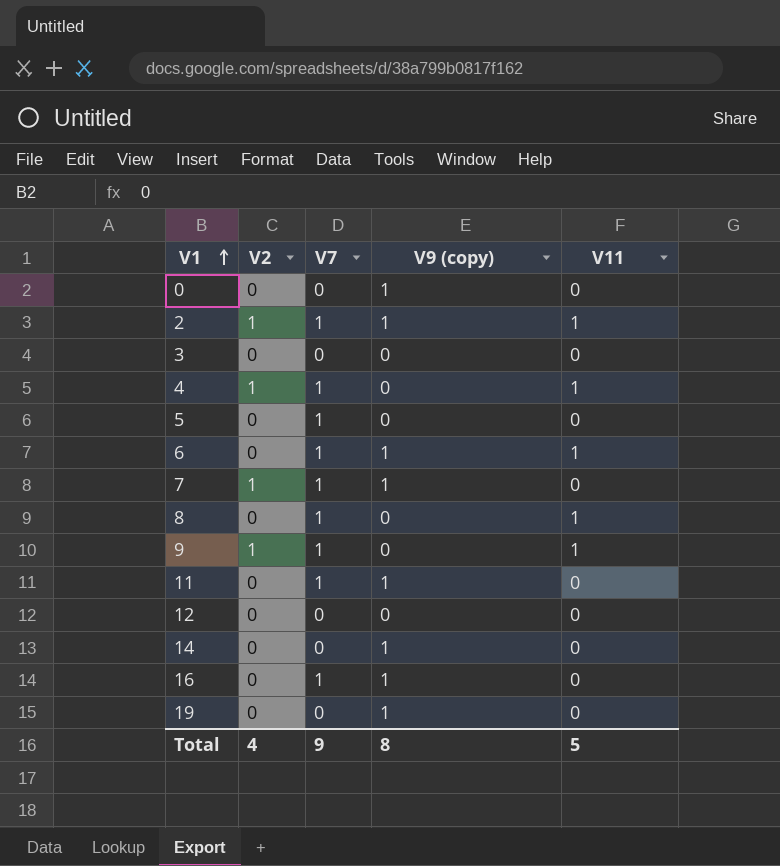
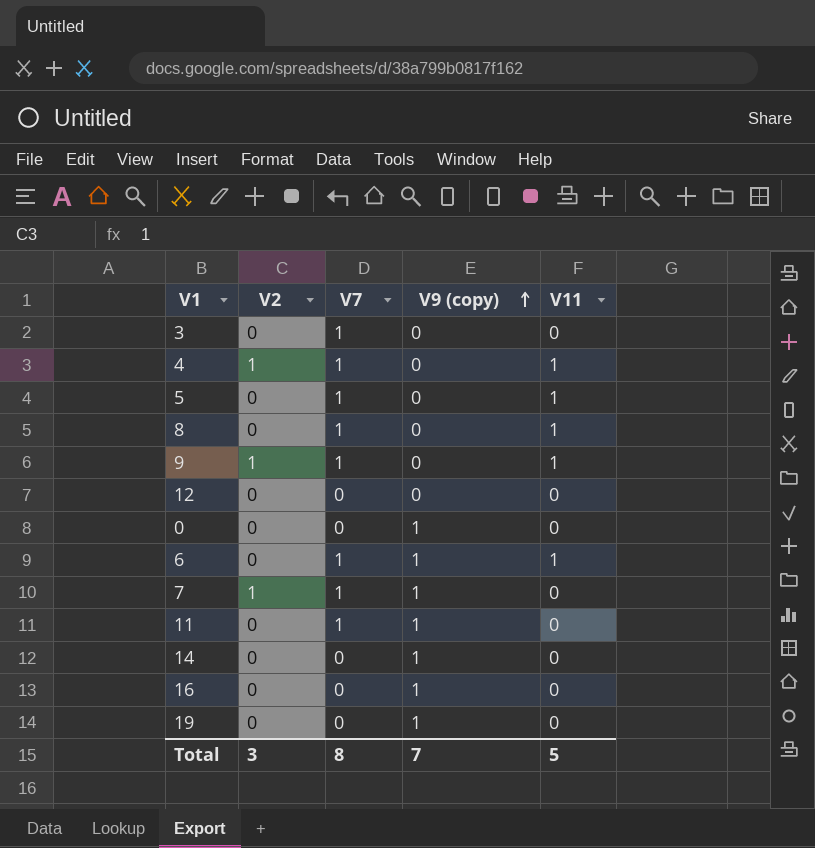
row order: V1 ascending -> V9 (copy) ascending
row 2: 1 | 1 | 1 | 1 -> none
3 | V7: 0 -> 1
5 | V11: 0 -> 1
16 | V7: 1 -> 0
Total | V2: 4 -> 3
Total | V7: 9 -> 8
Total | V9 (copy): 8 -> 7

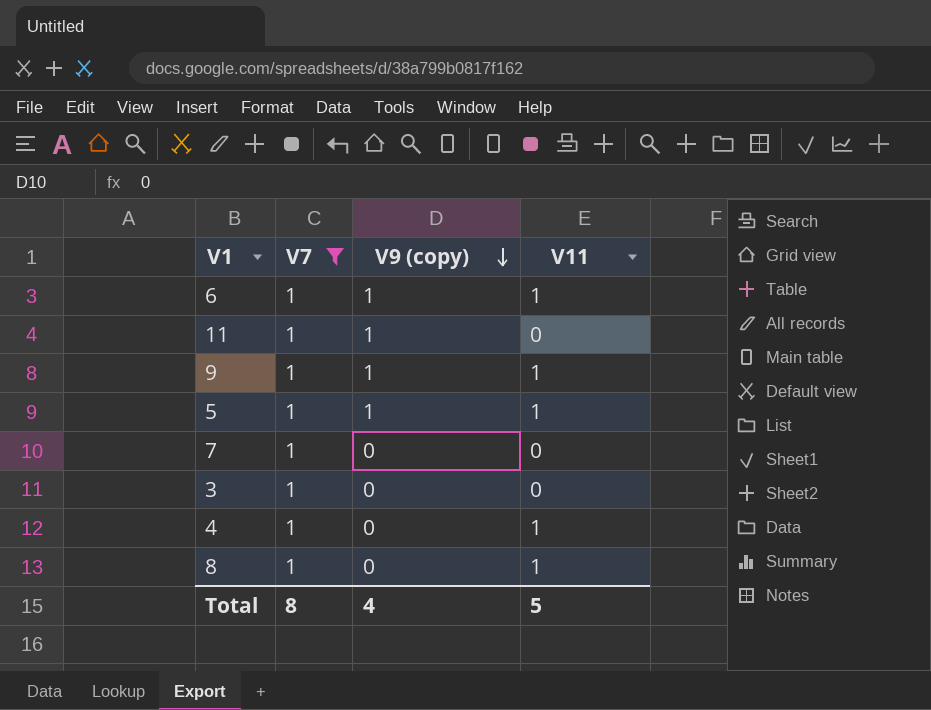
filter: none -> V7 = 1
row order: V9 (copy) ascending -> V9 (copy) descending
column V2 | position: 2 -> none
9 | V9 (copy): 0 -> 1
5 | V9 (copy): 0 -> 1
7 | V9 (copy): 1 -> 0
Total | V9 (copy): 7 -> 4

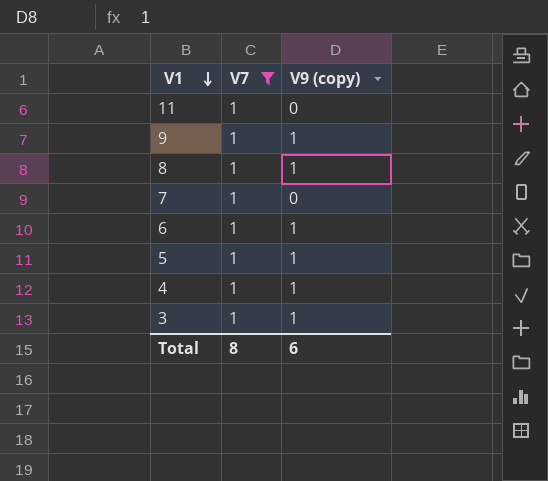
row order: V9 (copy) descending -> V1 descending
column V11 | position: 4 -> none
11 | V9 (copy): 1 -> 0
8 | V9 (copy): 0 -> 1
4 | V9 (copy): 0 -> 1
3 | V9 (copy): 0 -> 1
Total | V9 (copy): 4 -> 6

